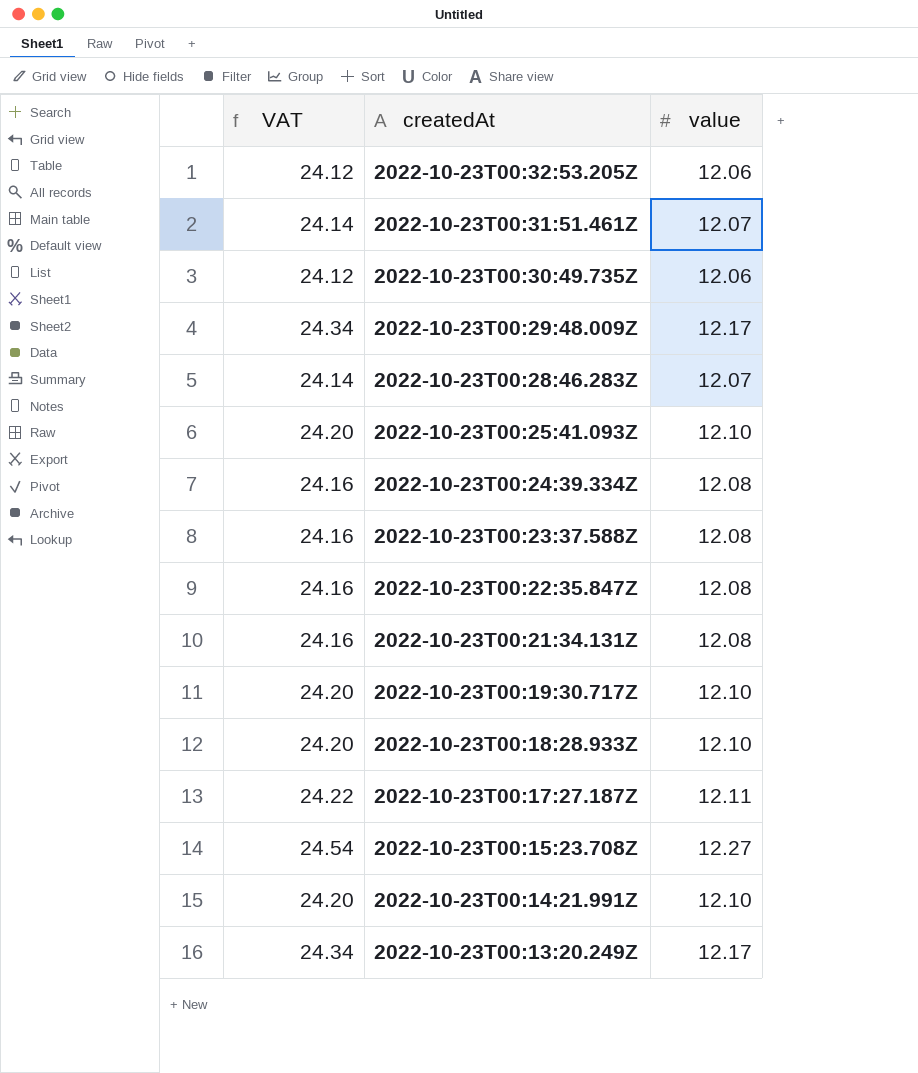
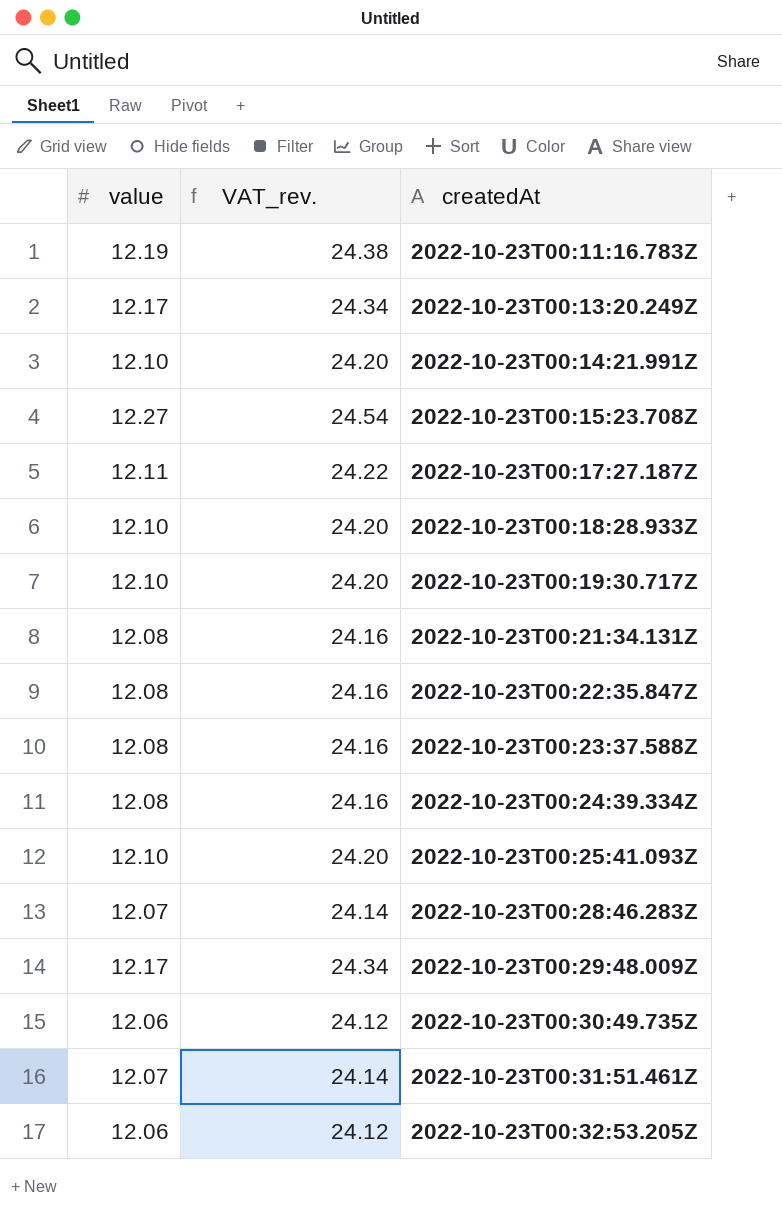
row order: createdAt descending -> createdAt ascending
column value | position: 3 -> 1
column name: VAT -> VAT_rev.
row 2022-10-23T00:11:16.783Z: none -> 12.19 | 24.38

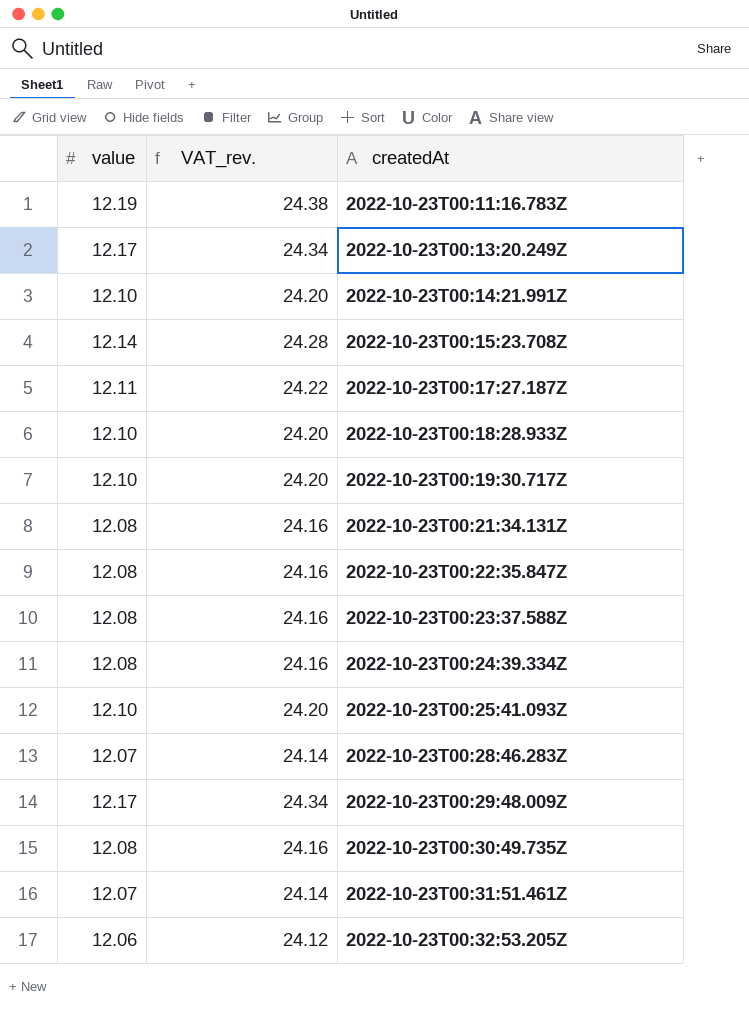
2022-10-23T00:15:23.708Z | value: 12.27 -> 12.14
2022-10-23T00:15:23.708Z | VAT_rev.: 24.54 -> 24.28
2022-10-23T00:30:49.735Z | value: 12.06 -> 12.08
2022-10-23T00:30:49.735Z | VAT_rev.: 24.12 -> 24.16

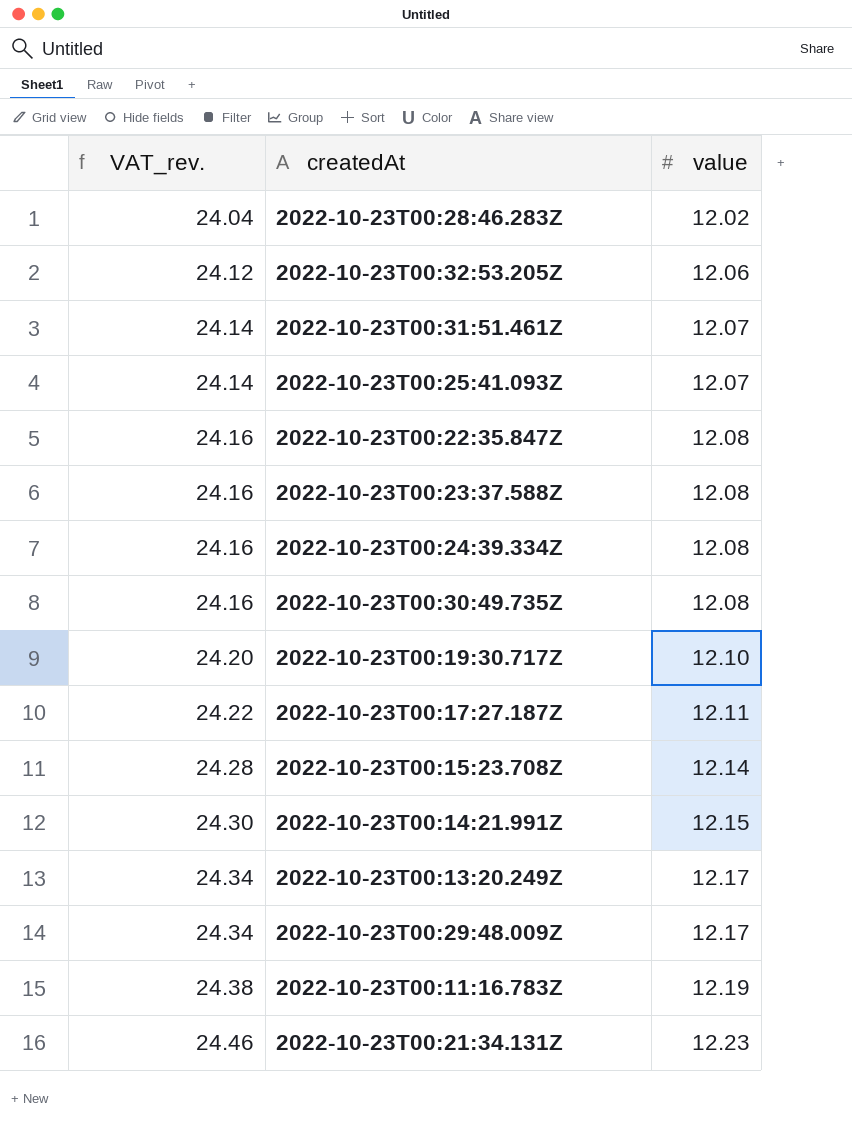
row order: createdAt ascending -> VAT_rev. ascending
column value | position: 1 -> 3
row 2022-10-23T00:18:28.933Z: 12.10 | 24.20 -> none
2022-10-23T00:28:46.283Z | VAT_rev.: 24.14 -> 24.04
2022-10-23T00:28:46.283Z | value: 12.07 -> 12.02
2022-10-23T00:25:41.093Z | VAT_rev.: 24.20 -> 24.14
2022-10-23T00:25:41.093Z | value: 12.10 -> 12.07
2022-10-23T00:14:21.991Z | VAT_rev.: 24.20 -> 24.30
2022-10-23T00:14:21.991Z | value: 12.10 -> 12.15
2022-10-23T00:21:34.131Z | VAT_rev.: 24.16 -> 24.46
2022-10-23T00:21:34.131Z | value: 12.08 -> 12.23

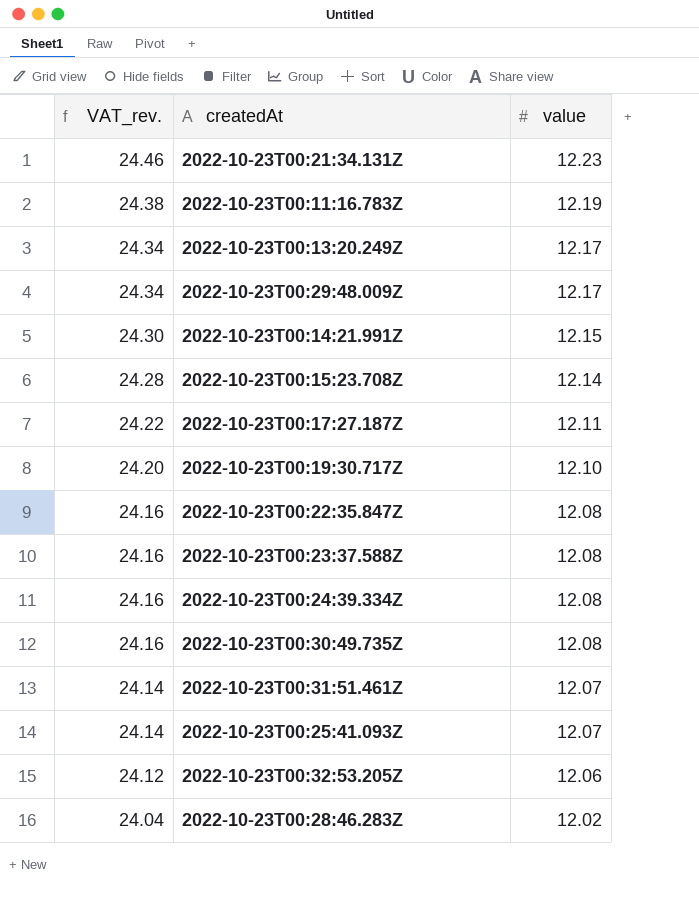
row order: VAT_rev. ascending -> VAT_rev. descending

